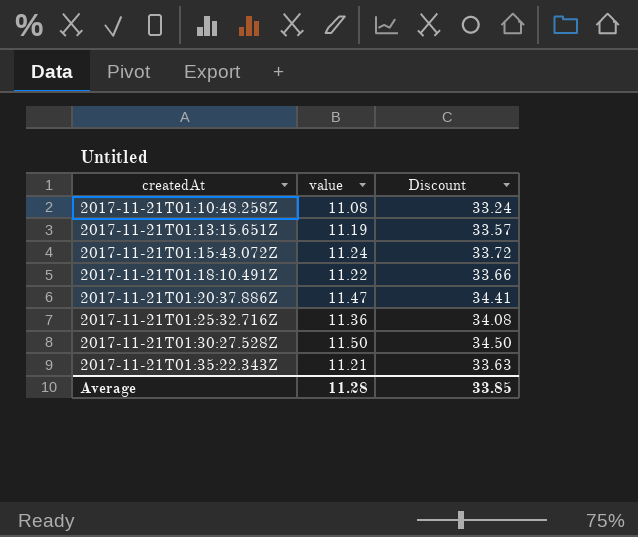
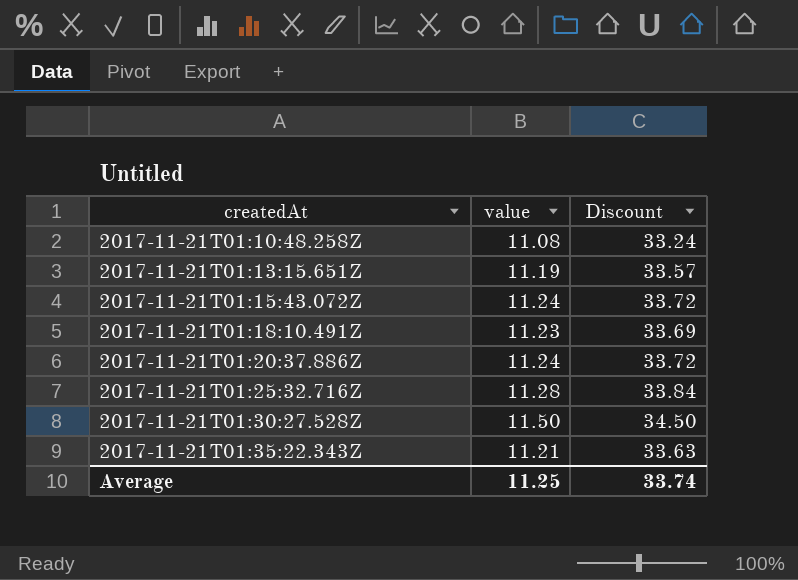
2017-11-21T01:18:10.491Z | value: 11.22 -> 11.23
2017-11-21T01:18:10.491Z | Discount: 33.66 -> 33.69
2017-11-21T01:20:37.886Z | value: 11.47 -> 11.24
2017-11-21T01:20:37.886Z | Discount: 34.41 -> 33.72
2017-11-21T01:25:32.716Z | value: 11.36 -> 11.28
2017-11-21T01:25:32.716Z | Discount: 34.08 -> 33.84
Average | value: 11.28 -> 11.25
Average | Discount: 33.85 -> 33.74

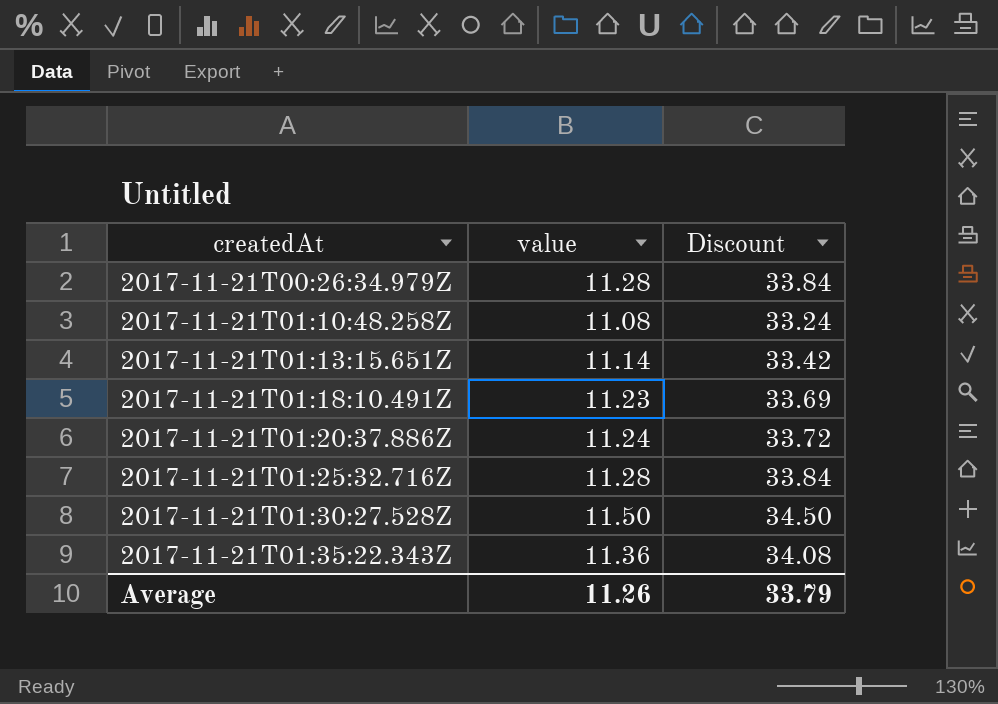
row 2017-11-21T01:15:43.072Z: 11.24 | 33.72 -> none
row 2017-11-21T00:26:34.979Z: none -> 11.28 | 33.84
2017-11-21T01:13:15.651Z | value: 11.19 -> 11.14
2017-11-21T01:13:15.651Z | Discount: 33.57 -> 33.42
2017-11-21T01:35:22.343Z | value: 11.21 -> 11.36
2017-11-21T01:35:22.343Z | Discount: 33.63 -> 34.08
Average | value: 11.25 -> 11.26
Average | Discount: 33.74 -> 33.79

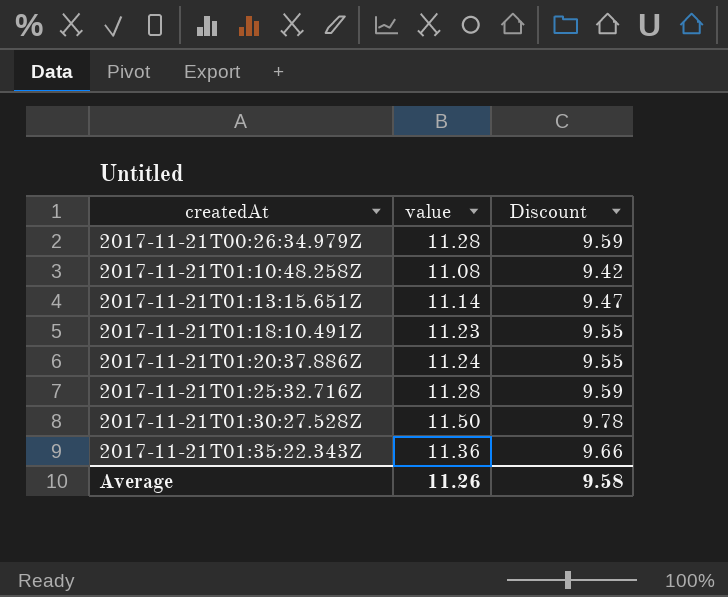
column Discount | formula: [value] * 3 -> [value] * 0.85
Average | Discount: 33.79 -> 9.58

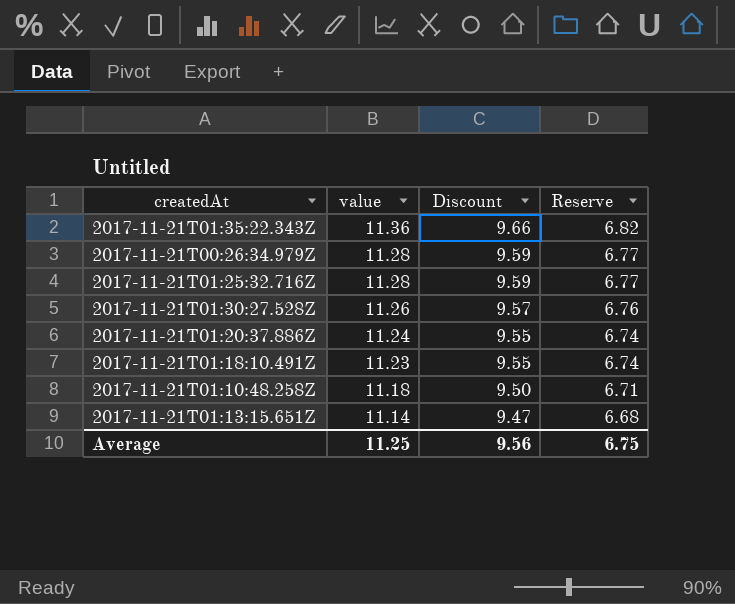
row order: createdAt ascending -> value descending
column Reserve | formula: none -> [value] * 0.6
2017-11-21T01:30:27.528Z | value: 11.50 -> 11.26
2017-11-21T01:30:27.528Z | Discount: 9.78 -> 9.57
2017-11-21T01:10:48.258Z | value: 11.08 -> 11.18
2017-11-21T01:10:48.258Z | Discount: 9.42 -> 9.50
Average | value: 11.26 -> 11.25
Average | Discount: 9.58 -> 9.56

